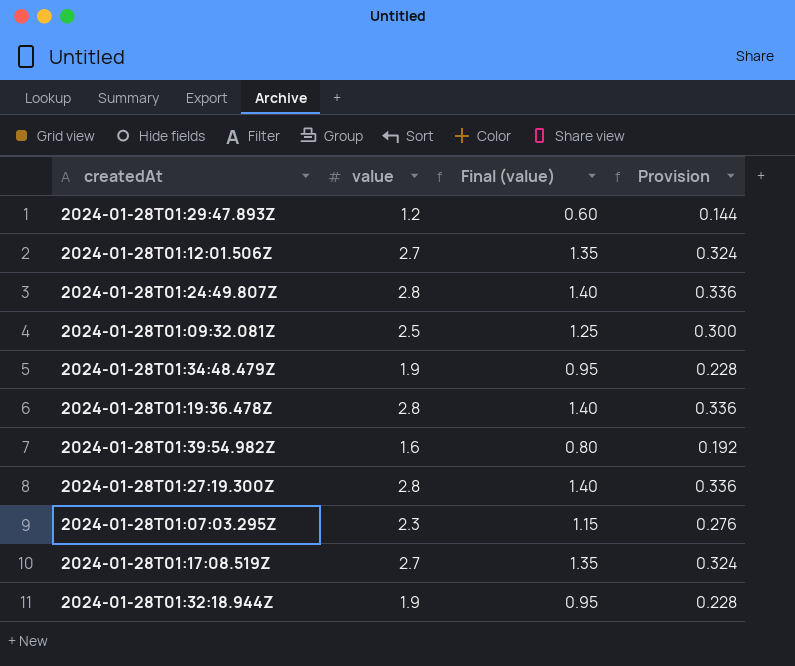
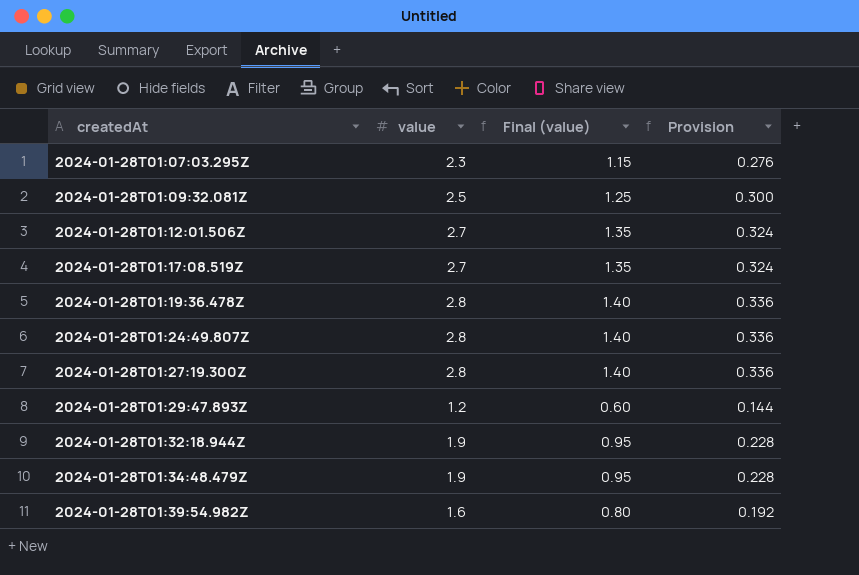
row order: none -> createdAt ascending

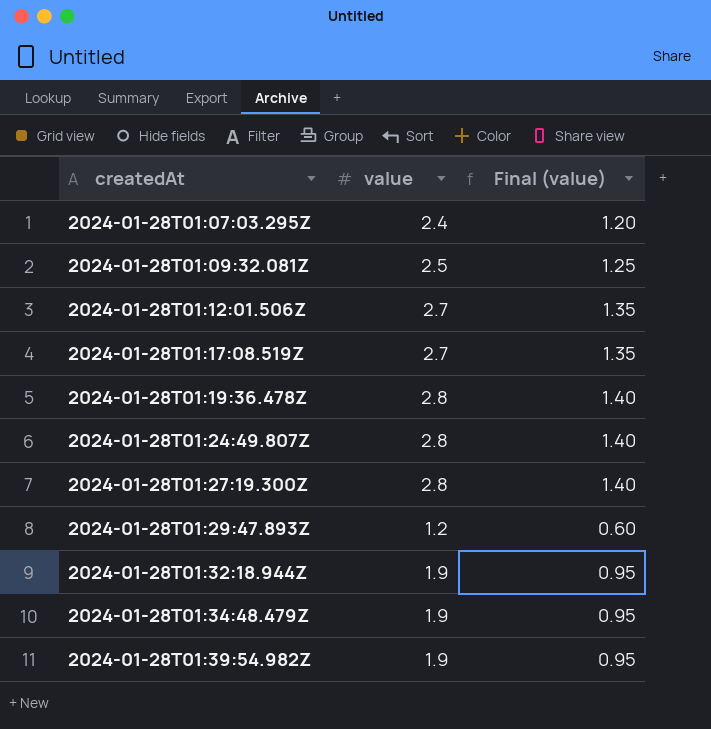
column Provision | formula: [value] * 0.12 -> none
2024-01-28T01:07:03.295Z | value: 2.3 -> 2.4
2024-01-28T01:07:03.295Z | Final (value): 1.15 -> 1.20
2024-01-28T01:39:54.982Z | value: 1.6 -> 1.9
2024-01-28T01:39:54.982Z | Final (value): 0.80 -> 0.95

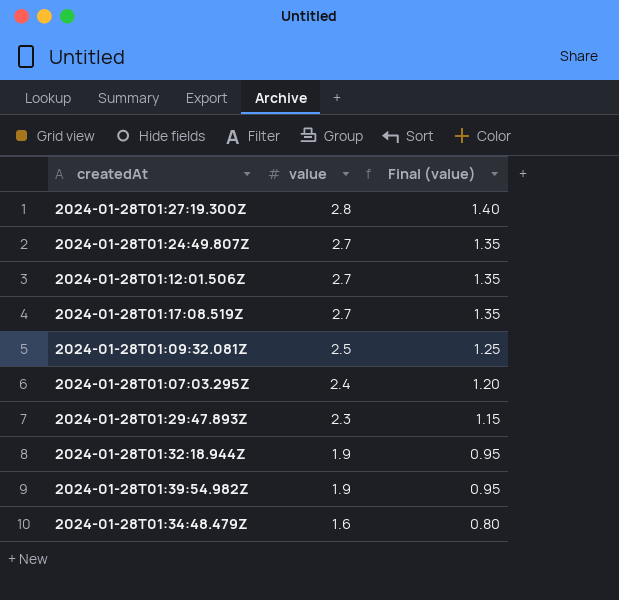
row order: createdAt ascending -> value descending
row 2024-01-28T01:19:36.478Z: 2.8 | 1.40 -> none
2024-01-28T01:24:49.807Z | value: 2.8 -> 2.7
2024-01-28T01:24:49.807Z | Final (value): 1.40 -> 1.35
2024-01-28T01:29:47.893Z | value: 1.2 -> 2.3
2024-01-28T01:29:47.893Z | Final (value): 0.60 -> 1.15
2024-01-28T01:34:48.479Z | value: 1.9 -> 1.6
2024-01-28T01:34:48.479Z | Final (value): 0.95 -> 0.80

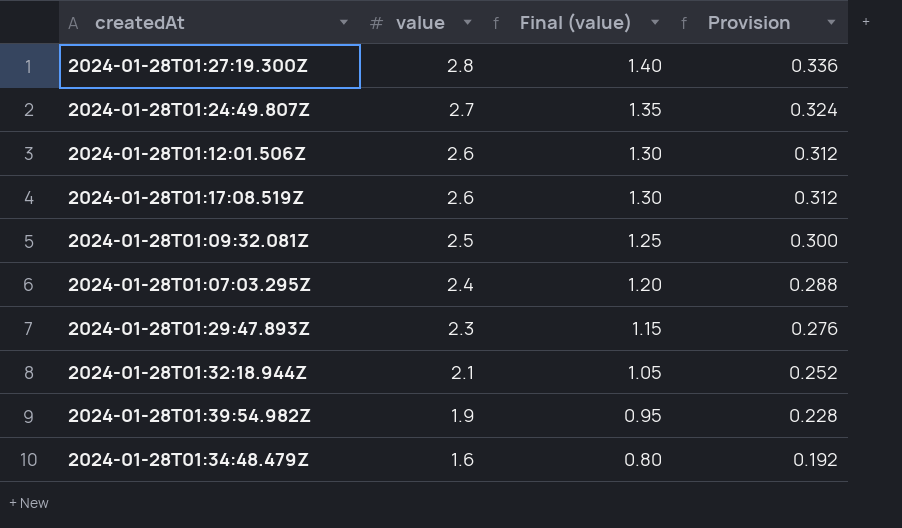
column Provision | formula: none -> [value] * 0.12
2024-01-28T01:12:01.506Z | value: 2.7 -> 2.6
2024-01-28T01:12:01.506Z | Final (value): 1.35 -> 1.30
2024-01-28T01:17:08.519Z | value: 2.7 -> 2.6
2024-01-28T01:17:08.519Z | Final (value): 1.35 -> 1.30
2024-01-28T01:32:18.944Z | value: 1.9 -> 2.1
2024-01-28T01:32:18.944Z | Final (value): 0.95 -> 1.05

